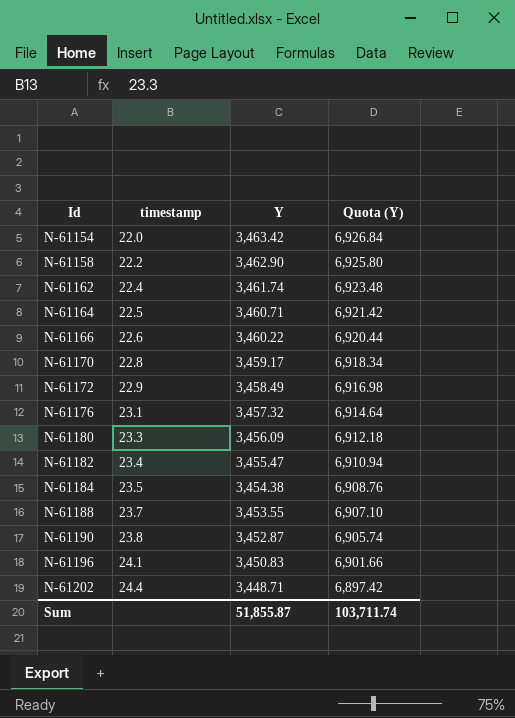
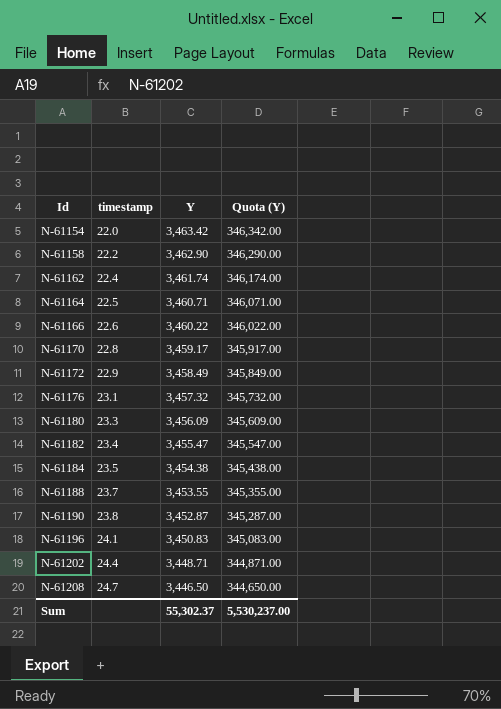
column Quota (Y) | formula: [Y] * 2 -> [Y] * 100
row N-61208: none -> 24.7 | 3,446.50 | 344,650.00
Sum | Y: 51,855.87 -> 55,302.37
Sum | Quota (Y): 103,711.74 -> 5,530,237.00

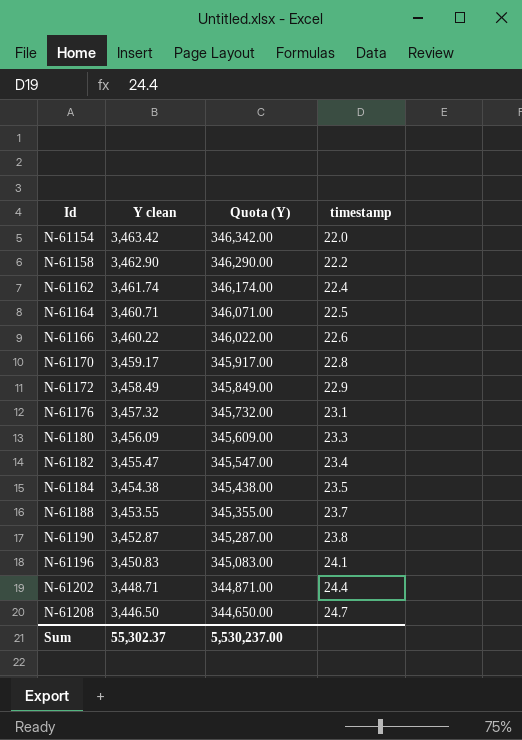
column name: Y -> Y clean
column timestamp | position: 2 -> 4

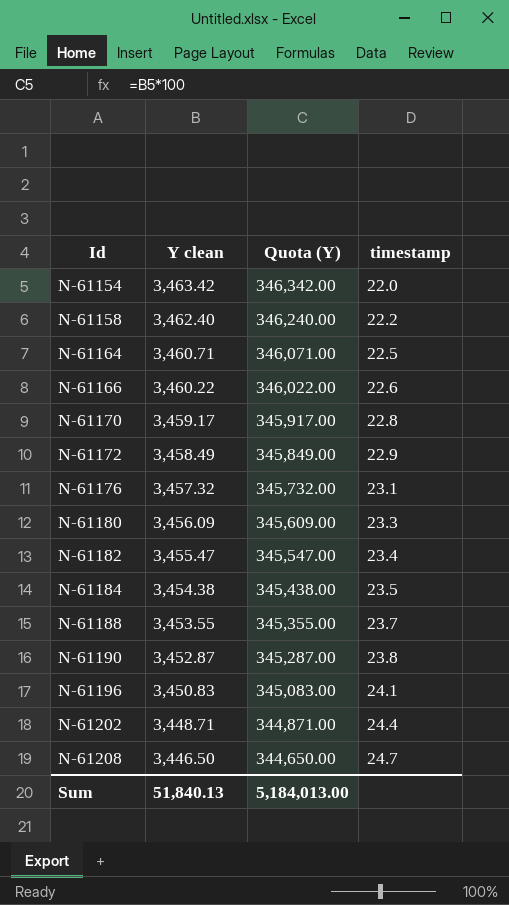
row N-61162: 3,461.74 | 346,174.00 | 22.4 -> none
N-61158 | Y clean: 3,462.90 -> 3,462.40
N-61158 | Quota (Y): 346,290.00 -> 346,240.00
Sum | Y clean: 55,302.37 -> 51,840.13
Sum | Quota (Y): 5,530,237.00 -> 5,184,013.00

